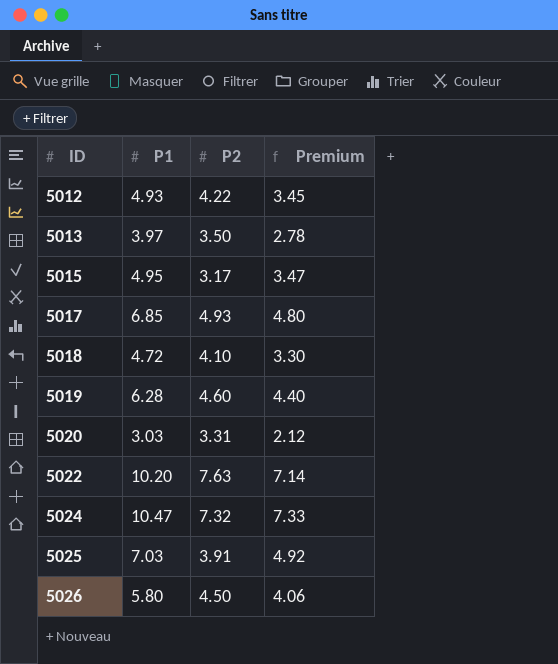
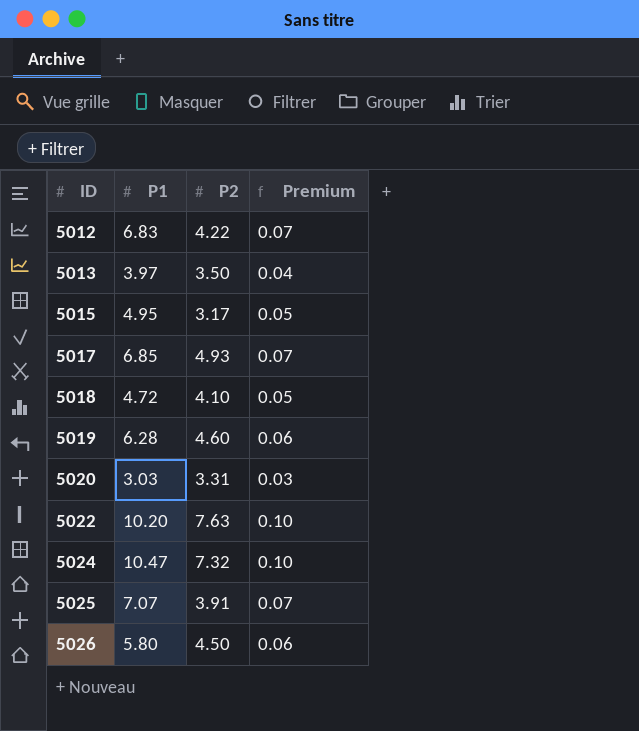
column Premium | formula: [P1] * 0.7 -> [P1] * 0.01
5012 | P1: 4.93 -> 6.83
5025 | P1: 7.03 -> 7.07

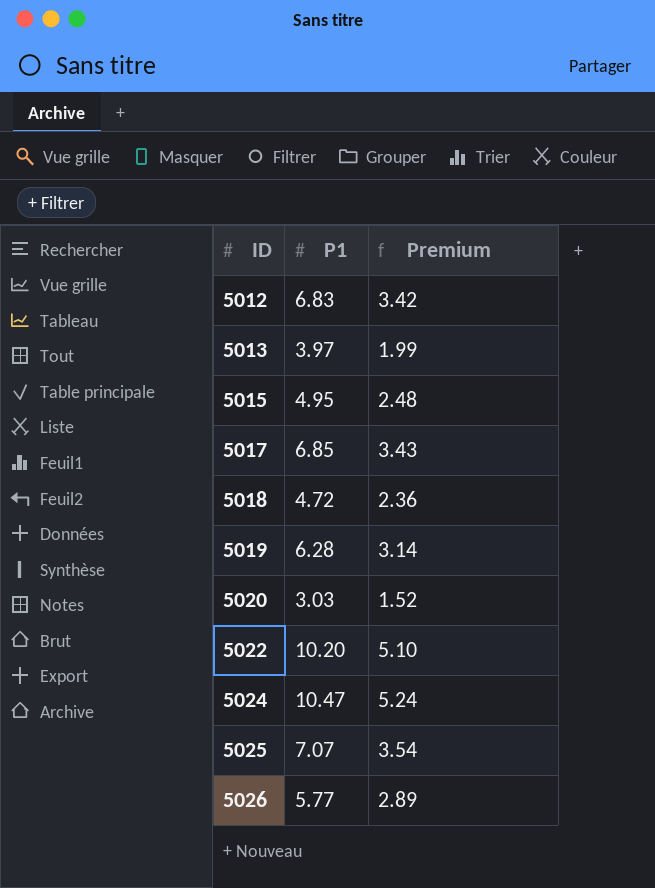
column P2 | position: 3 -> none
column Premium | formula: [P1] * 0.01 -> [P1] * 0.5
5026 | P1: 5.80 -> 5.77

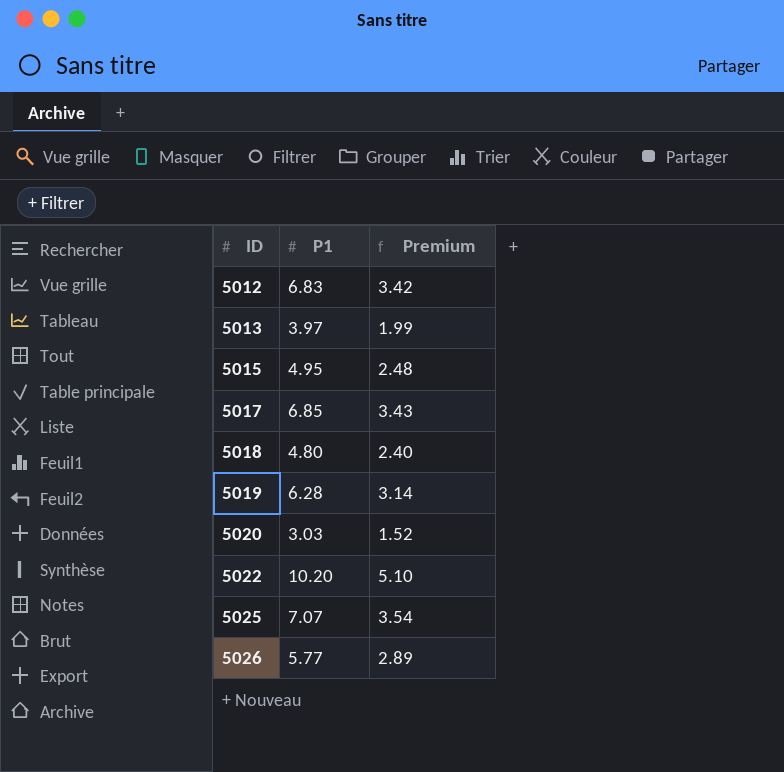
row 5024: 10.47 | 5.24 -> none
5018 | P1: 4.72 -> 4.80
5018 | Premium: 2.36 -> 2.40

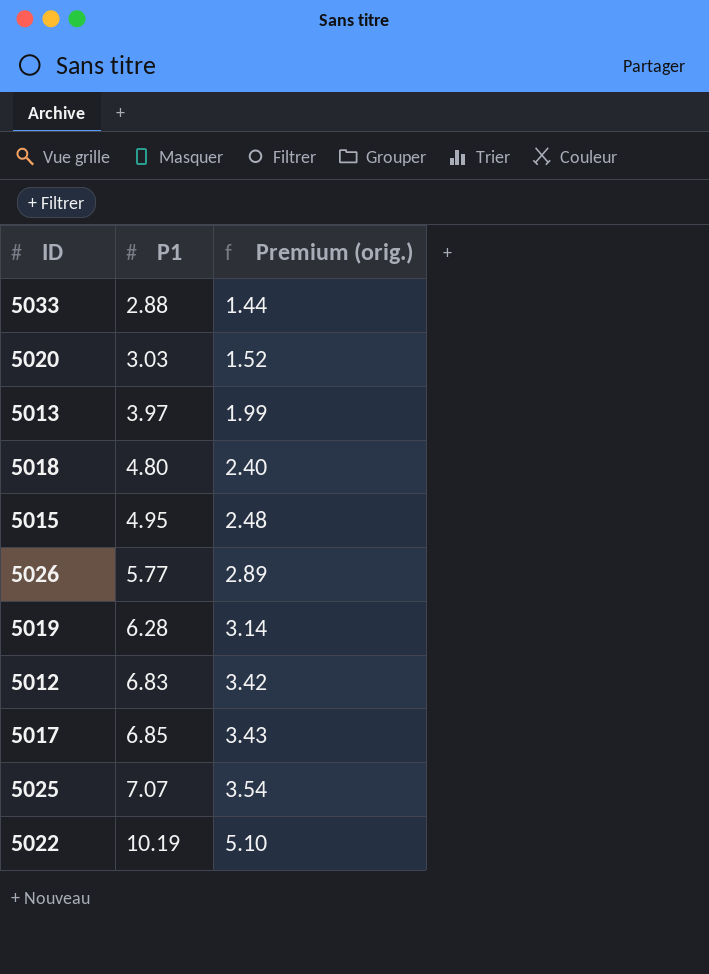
row order: ID ascending -> P1 ascending
column name: Premium -> Premium (orig.)
row 5033: none -> 2.88 | 1.44
5022 | P1: 10.20 -> 10.19

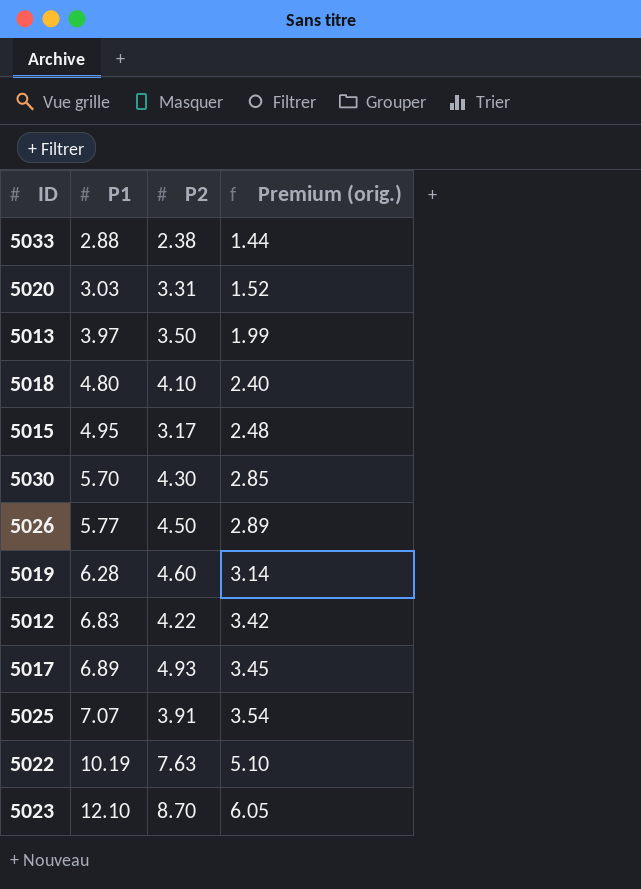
column P2 | position: none -> 3
row 5030: none -> 5.70 | 4.30 | 2.85
5017 | P1: 6.85 -> 6.89
5017 | Premium (orig.): 3.43 -> 3.45
row 5023: none -> 12.10 | 8.70 | 6.05

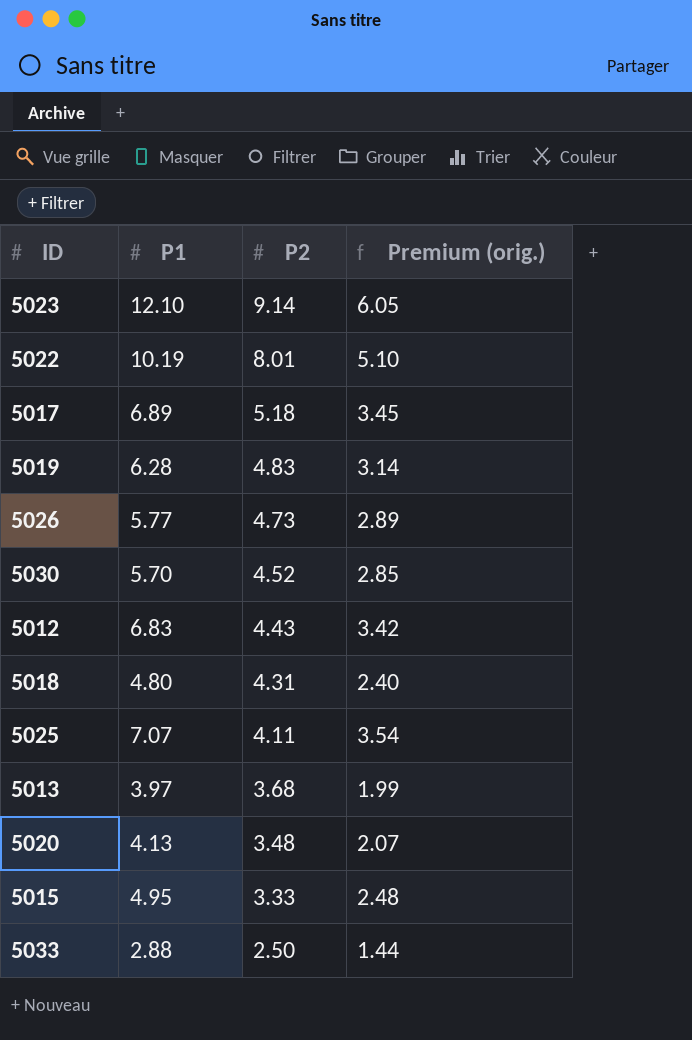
row order: P1 ascending -> P2 descending
5023 | P2: 8.70 -> 9.14
5022 | P2: 7.63 -> 8.01
5017 | P2: 4.93 -> 5.18
5019 | P2: 4.60 -> 4.83
5026 | P2: 4.50 -> 4.73
5030 | P2: 4.30 -> 4.52
5012 | P2: 4.22 -> 4.43
5018 | P2: 4.10 -> 4.31
5025 | P2: 3.91 -> 4.11
5013 | P2: 3.50 -> 3.68
5020 | P1: 3.03 -> 4.13
5020 | P2: 3.31 -> 3.48
5020 | Premium (orig.): 1.52 -> 2.07
5015 | P2: 3.17 -> 3.33
5033 | P2: 2.38 -> 2.50

